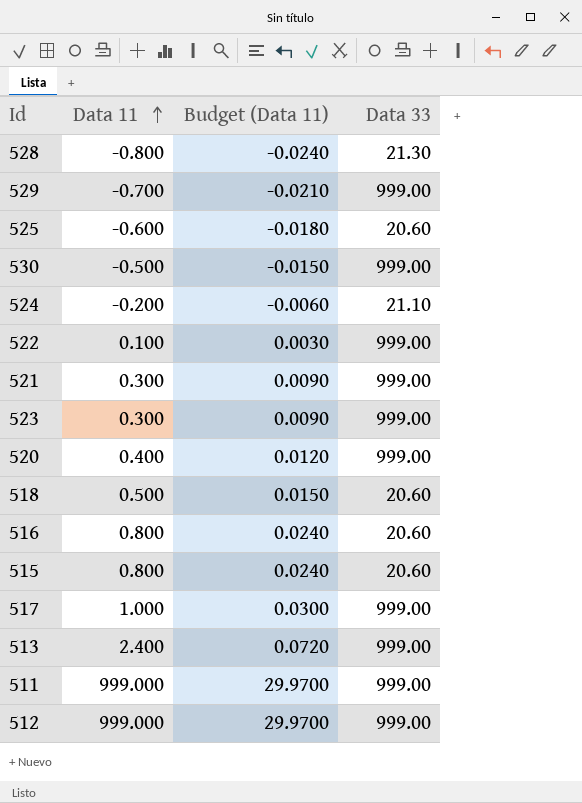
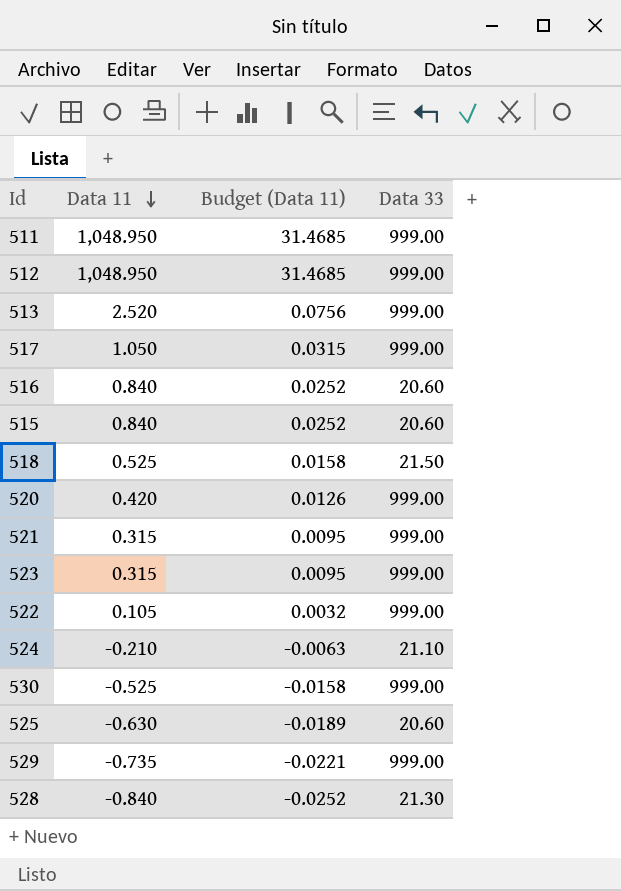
row order: Data 11 ascending -> Data 11 descending
511 | Data 11: 999.000 -> 1,048.950
511 | Budget (Data 11): 29.9700 -> 31.4685
512 | Data 11: 999.000 -> 1,048.950
512 | Budget (Data 11): 29.9700 -> 31.4685
513 | Data 11: 2.400 -> 2.520
513 | Budget (Data 11): 0.0720 -> 0.0756
517 | Data 11: 1.000 -> 1.050
517 | Budget (Data 11): 0.0300 -> 0.0315
516 | Data 11: 0.800 -> 0.840
516 | Budget (Data 11): 0.0240 -> 0.0252
515 | Data 11: 0.800 -> 0.840
515 | Budget (Data 11): 0.0240 -> 0.0252
518 | Data 11: 0.500 -> 0.525
518 | Budget (Data 11): 0.0150 -> 0.0158
518 | Data 33: 20.60 -> 21.50
520 | Data 11: 0.400 -> 0.420
520 | Budget (Data 11): 0.0120 -> 0.0126
521 | Data 11: 0.300 -> 0.315
521 | Budget (Data 11): 0.0090 -> 0.0095
523 | Data 11: 0.300 -> 0.315
523 | Budget (Data 11): 0.0090 -> 0.0095
522 | Data 11: 0.100 -> 0.105
522 | Budget (Data 11): 0.0030 -> 0.0032
524 | Data 11: -0.200 -> -0.210
524 | Budget (Data 11): -0.0060 -> -0.0063
530 | Data 11: -0.500 -> -0.525
530 | Budget (Data 11): -0.0150 -> -0.0158
525 | Data 11: -0.600 -> -0.630
525 | Budget (Data 11): -0.0180 -> -0.0189
529 | Data 11: -0.700 -> -0.735
529 | Budget (Data 11): -0.0210 -> -0.0221
528 | Data 11: -0.800 -> -0.840
528 | Budget (Data 11): -0.0240 -> -0.0252

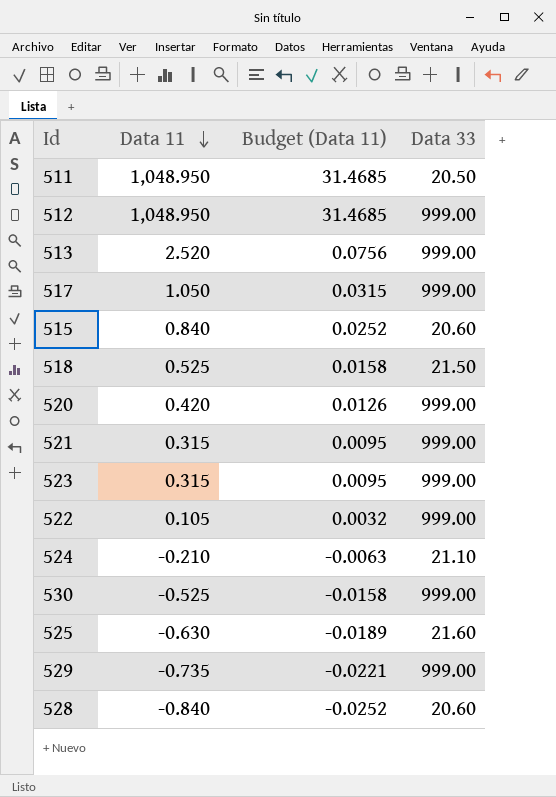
row 516: 0.840 | 0.0252 | 20.60 -> none
511 | Data 33: 999.00 -> 20.50
525 | Data 33: 20.60 -> 21.60
528 | Data 33: 21.30 -> 20.60

